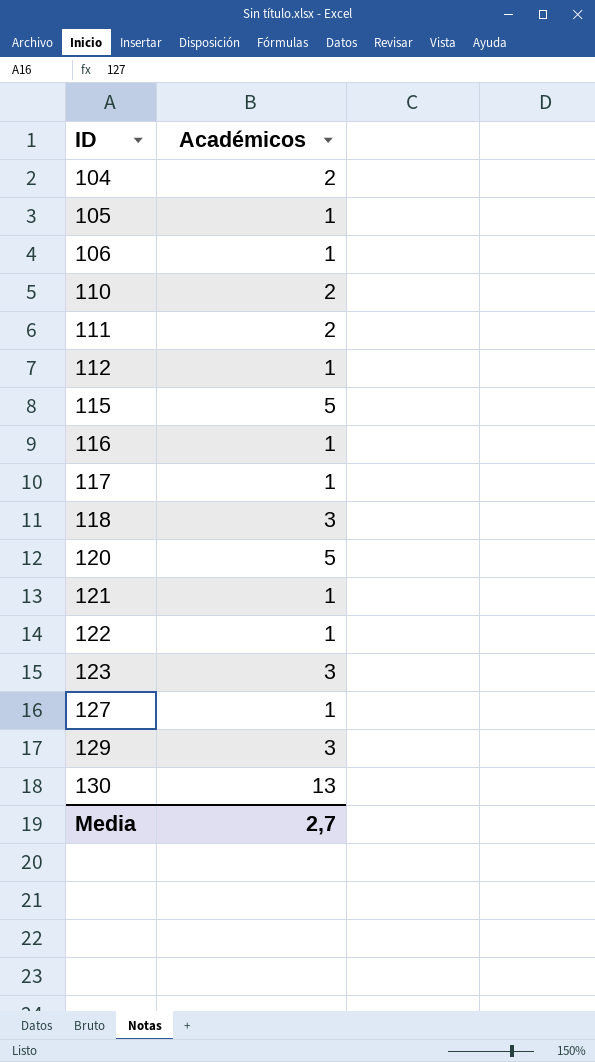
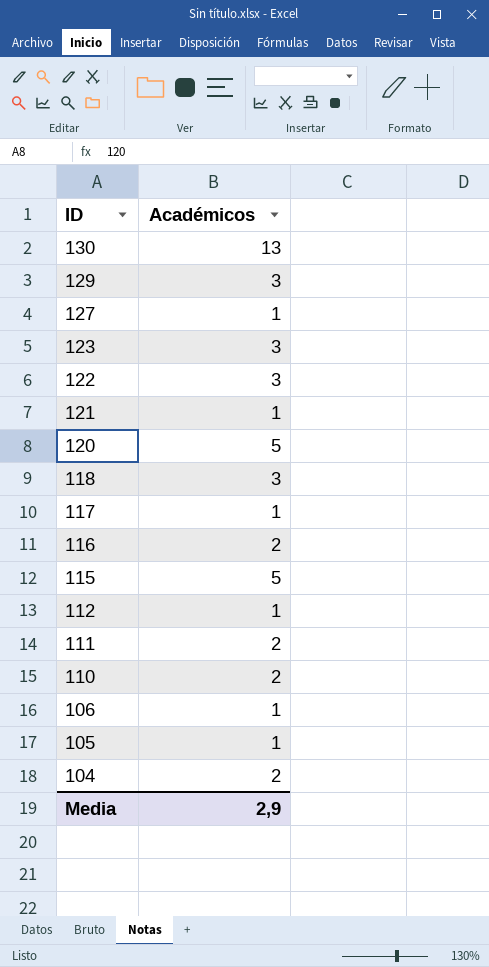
row order: ID ascending -> ID descending
122 | Académicos: 1 -> 3
116 | Académicos: 1 -> 2
Media | Académicos: 2,7 -> 2,9

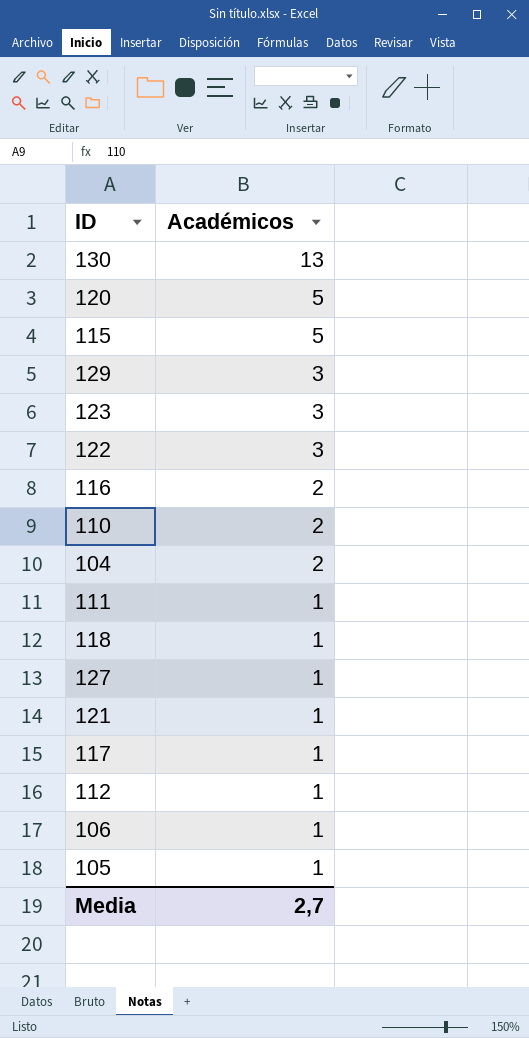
row order: ID descending -> Académicos descending
111 | Académicos: 2 -> 1
118 | Académicos: 3 -> 1
Media | Académicos: 2,9 -> 2,7

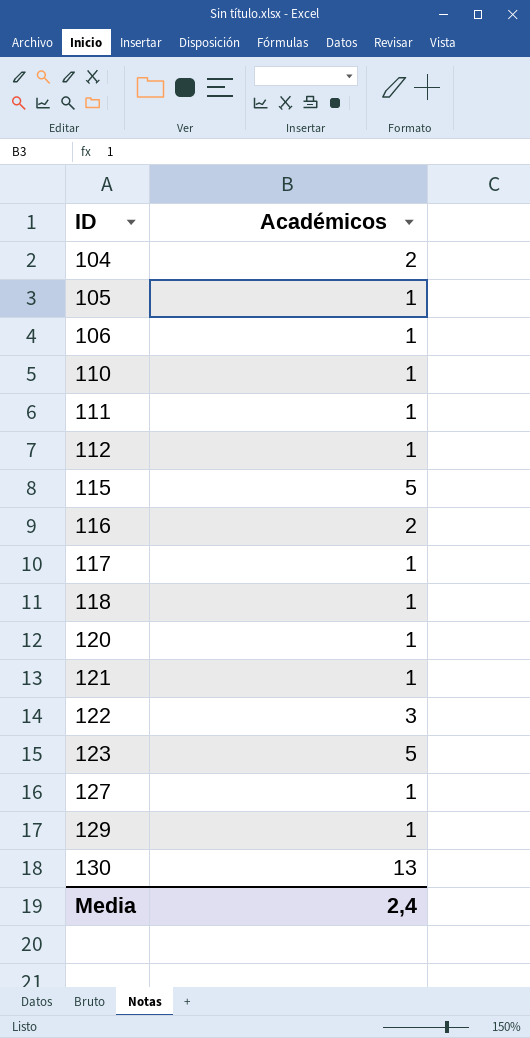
row order: Académicos descending -> ID ascending
110 | Académicos: 2 -> 1
120 | Académicos: 5 -> 1
123 | Académicos: 3 -> 5
129 | Académicos: 3 -> 1
Media | Académicos: 2,7 -> 2,4

